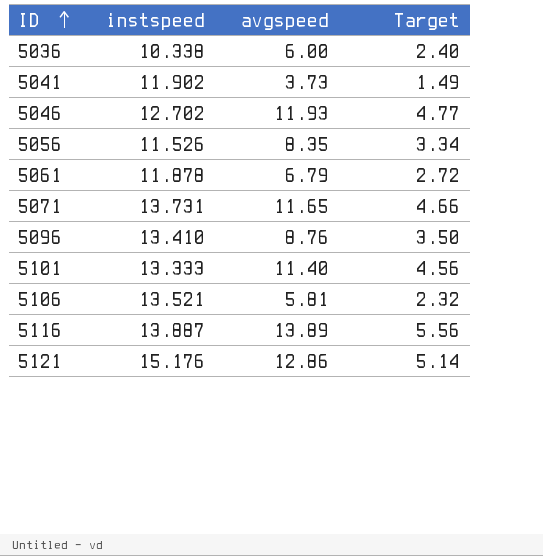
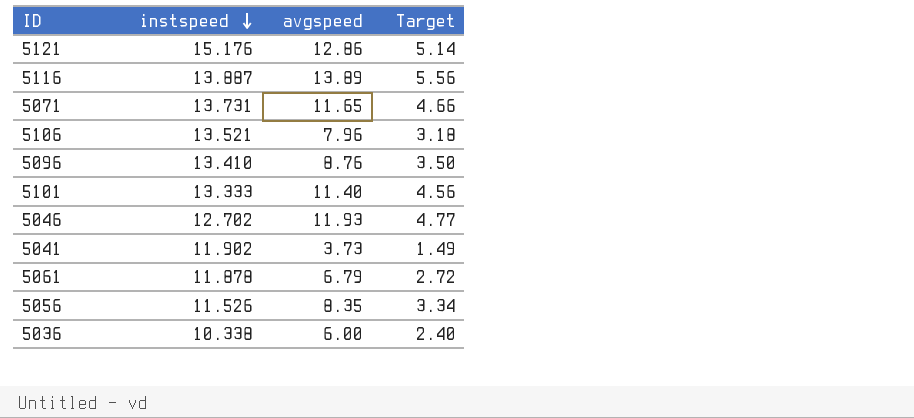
row order: ID ascending -> instspeed descending
5106 | avgspeed: 5.81 -> 7.96
5106 | Target: 2.32 -> 3.18

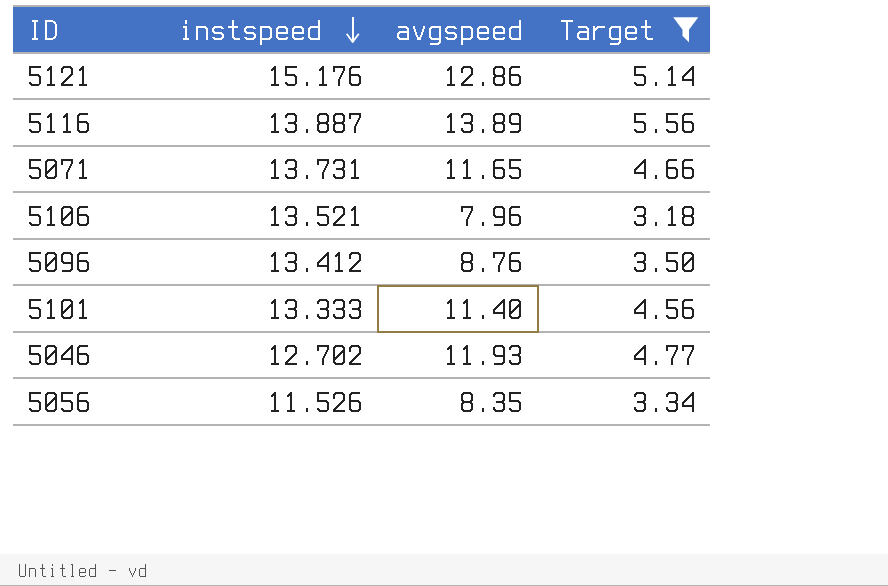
filter: none -> Target >= 3.18
5096 | instspeed: 13.410 -> 13.412

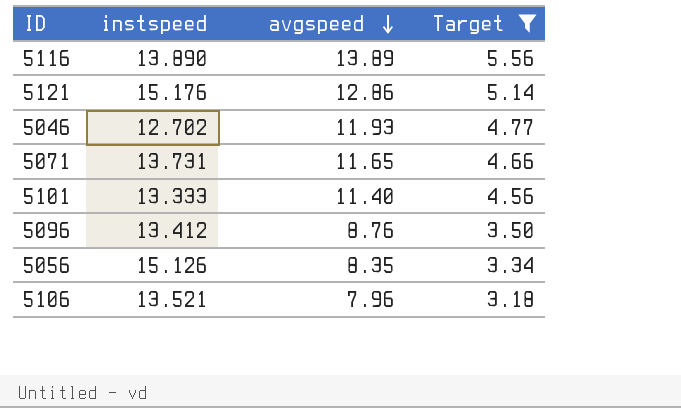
row order: instspeed descending -> avgspeed descending
5116 | instspeed: 13.887 -> 13.890
5056 | instspeed: 11.526 -> 15.126

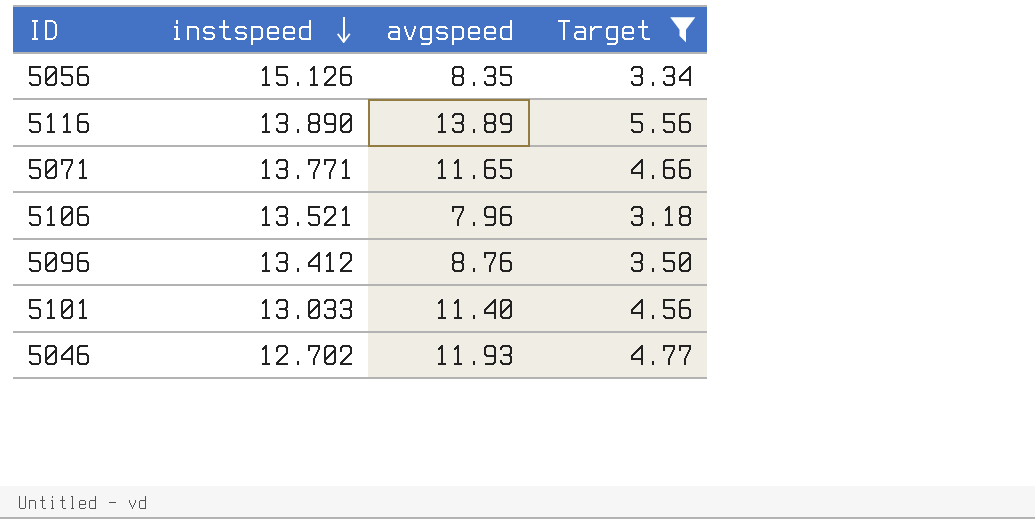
row order: avgspeed descending -> instspeed descending
row 5121: 15.176 | 12.86 | 5.14 -> none
5071 | instspeed: 13.731 -> 13.771
5101 | instspeed: 13.333 -> 13.033

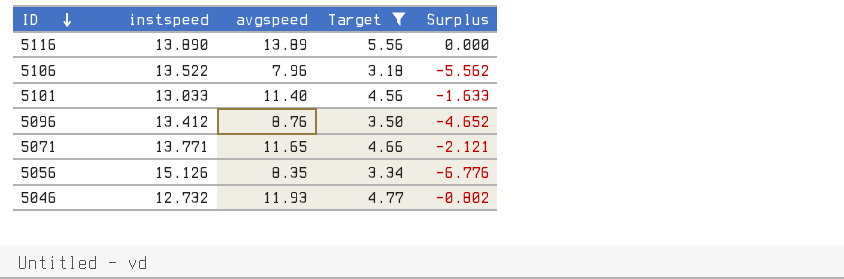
row order: instspeed descending -> ID descending
column Surplus | formula: none -> [avgspeed] - [instspeed]
5106 | instspeed: 13.521 -> 13.522
5046 | instspeed: 12.702 -> 12.732

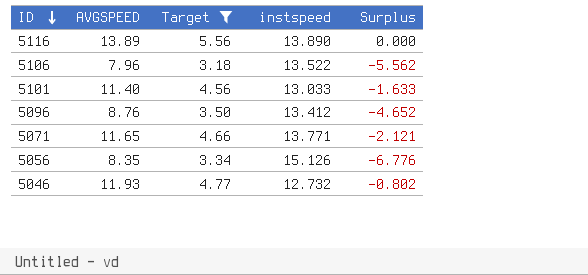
column name: avgspeed -> AVGSPEED
column instspeed | position: 2 -> 4

